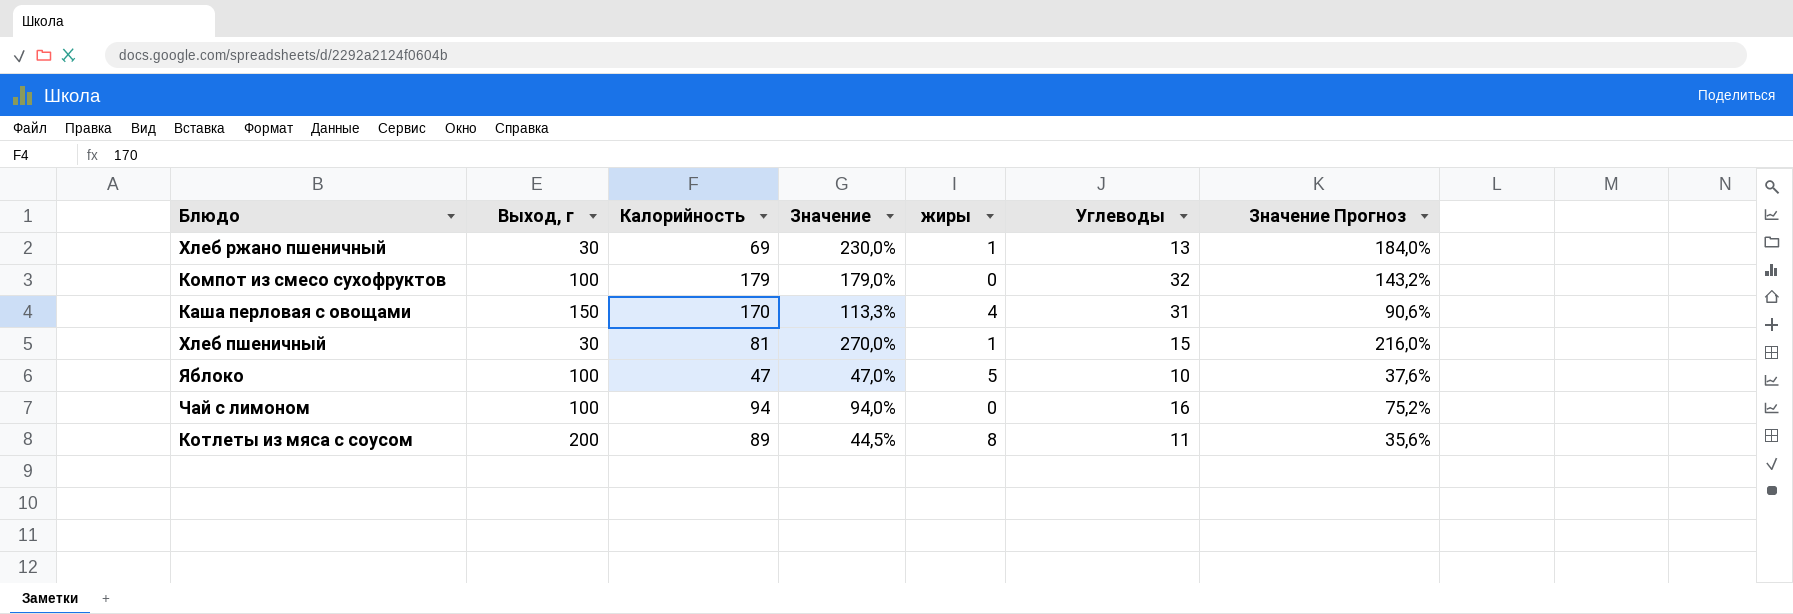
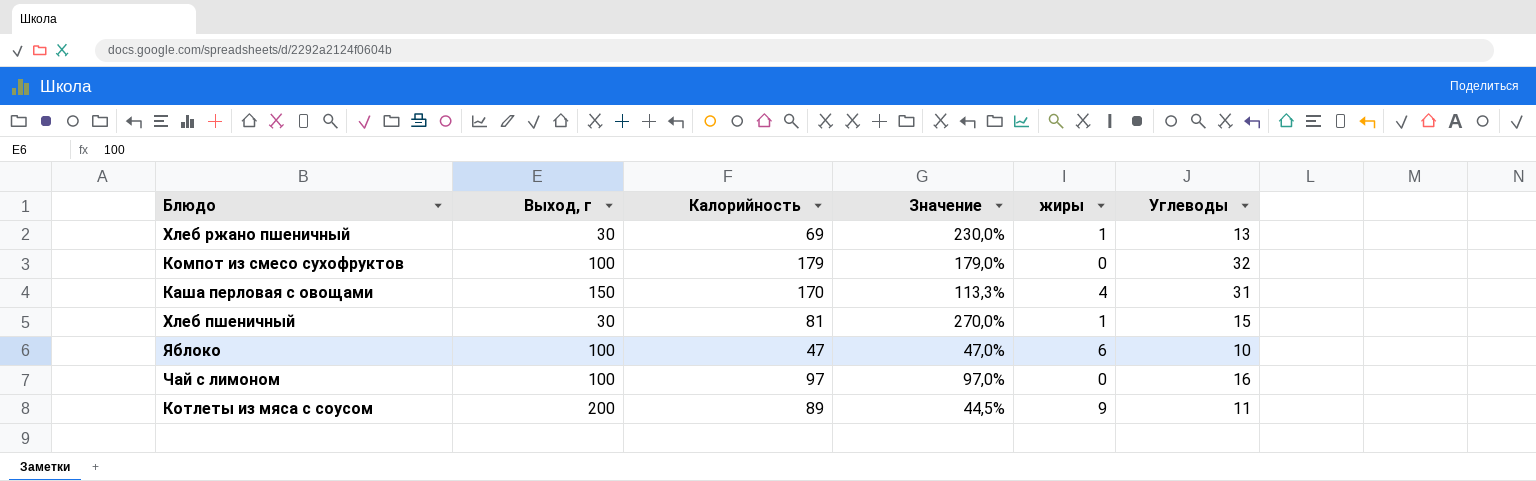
column Значение Прогноз | formula: [Значение] * 0,8 -> none
Яблоко | жиры: 5 -> 6
Чай с лимоном | Калорийность: 94 -> 97
Чай с лимоном | Значение: 94,0% -> 97,0%
Котлеты из мяса с соусом | жиры: 8 -> 9

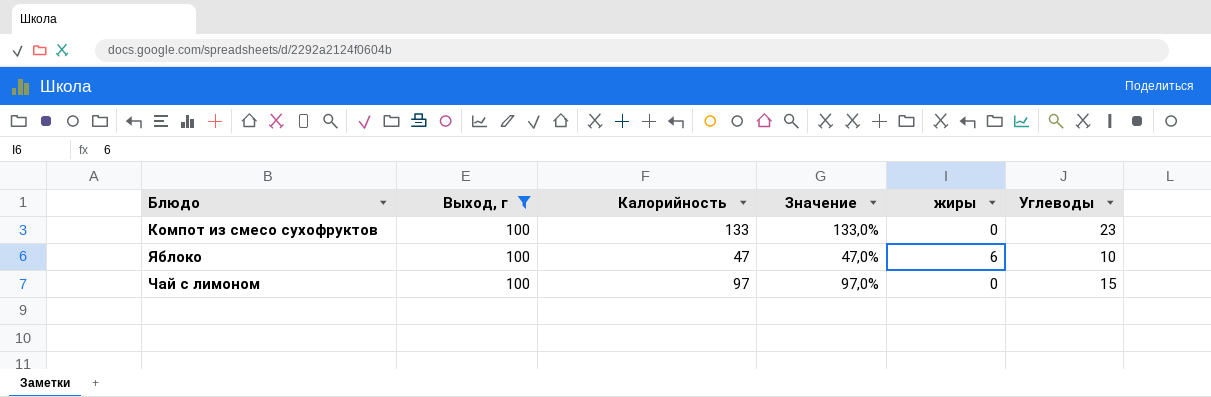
filter: none -> Выход, г = 100
Компот из смесо сухофруктов | Калорийность: 179 -> 133
Компот из смесо сухофруктов | Значение: 179,0% -> 133,0%
Компот из смесо сухофруктов | Углеводы: 32 -> 23
Чай с лимоном | Углеводы: 16 -> 15

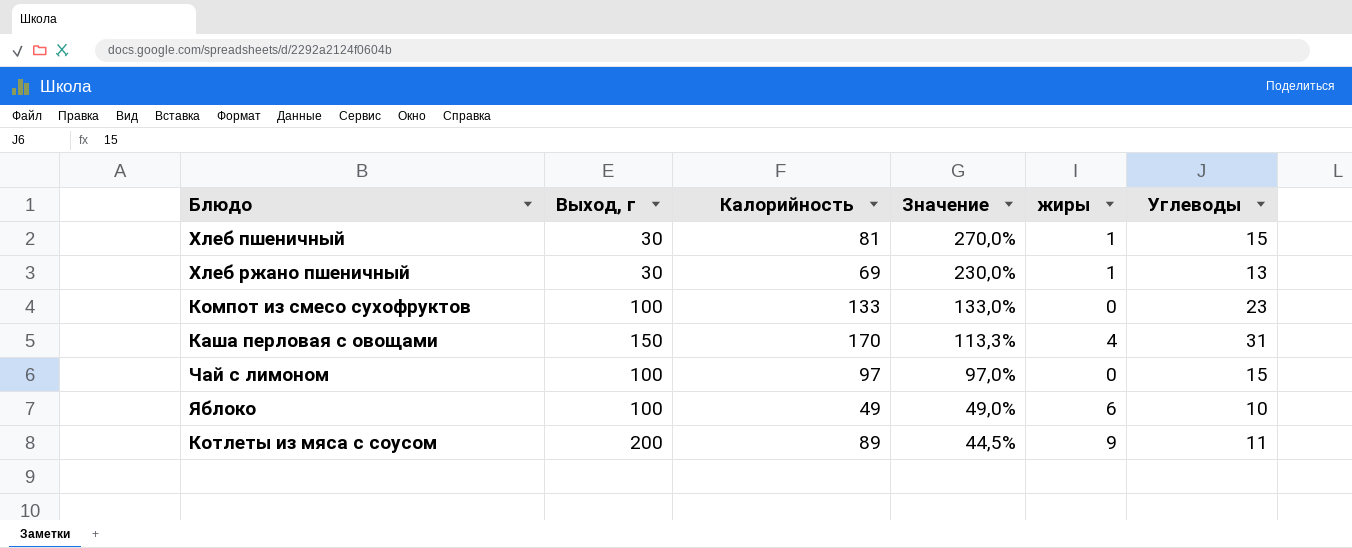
filter: Выход, г = 100 -> none
row order: none -> Значение descending
Яблоко | Калорийность: 47 -> 49
Яблоко | Значение: 47,0% -> 49,0%

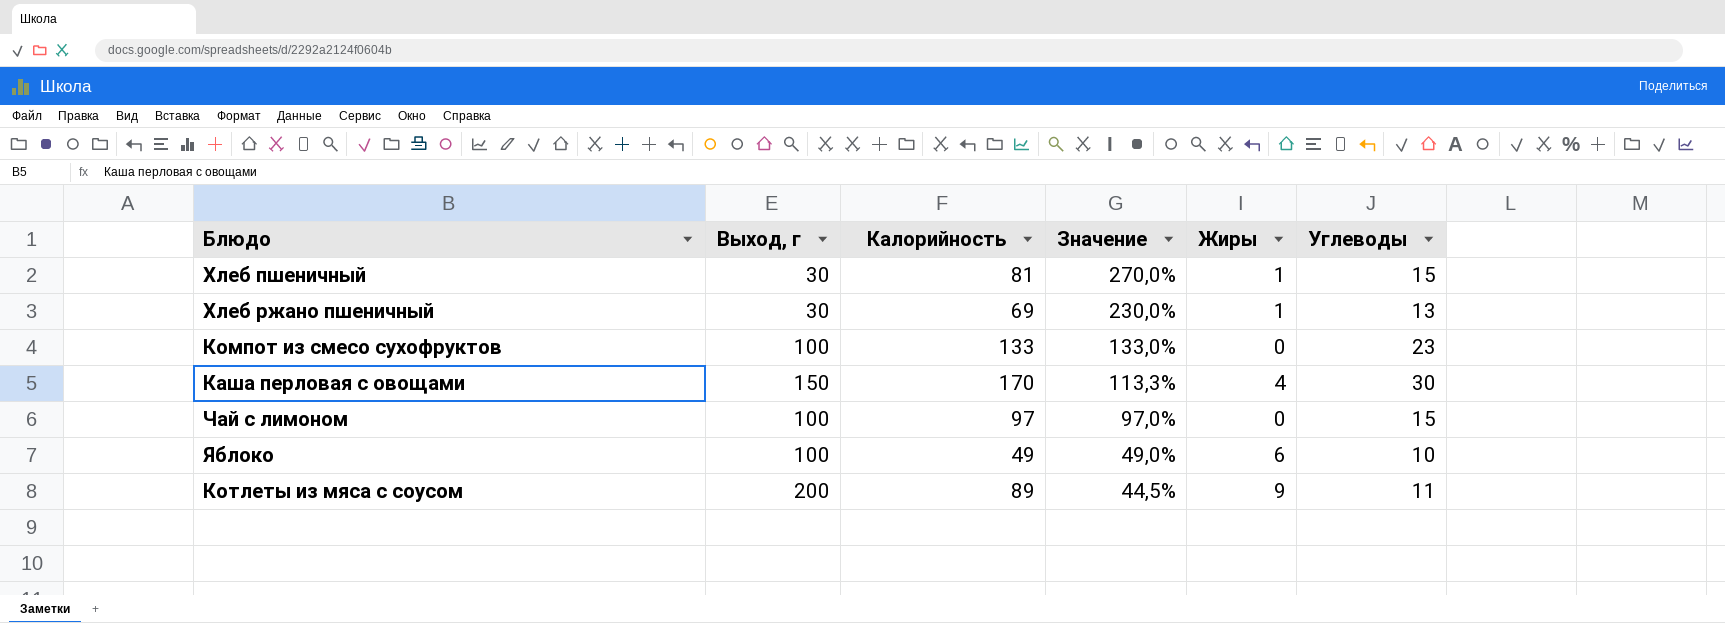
column name: жиры -> Жиры
Каша перловая с овощами | Углеводы: 31 -> 30

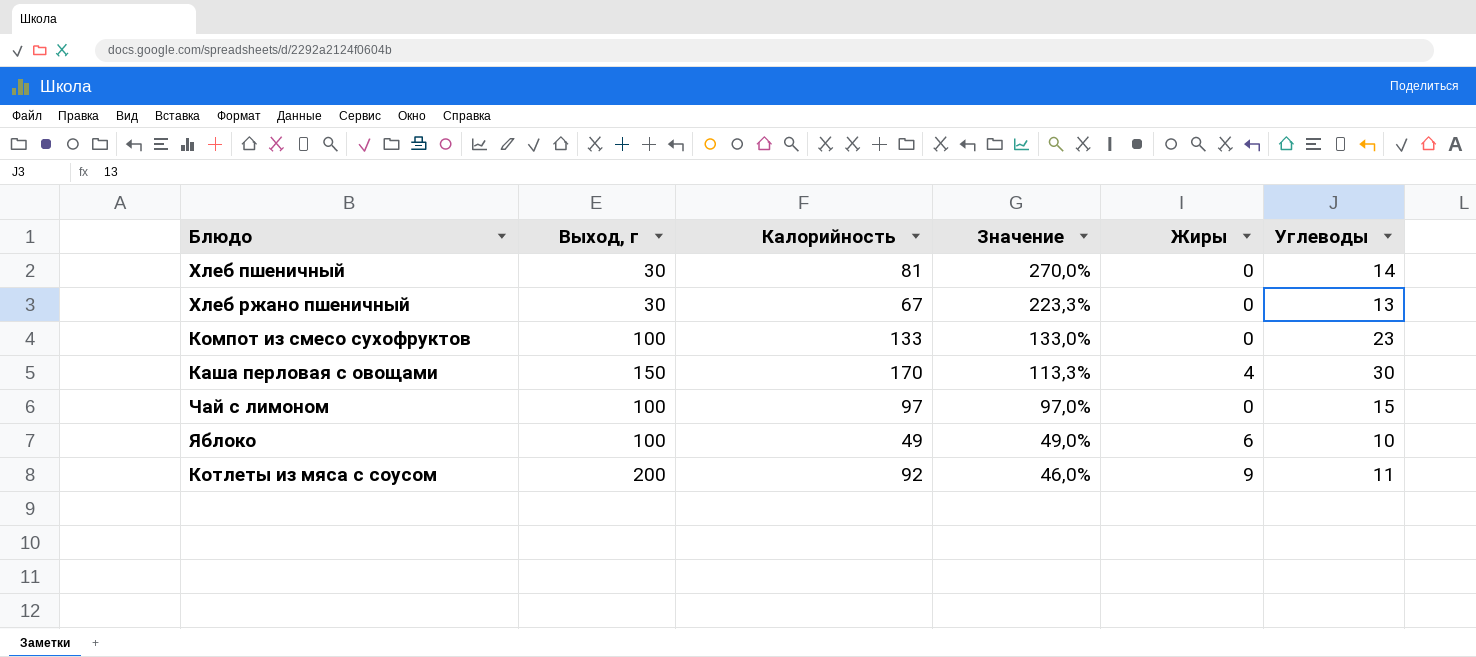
Хлеб пшеничный | Жиры: 1 -> 0
Хлеб пшеничный | Углеводы: 15 -> 14
Хлеб ржано пшеничный | Калорийность: 69 -> 67
Хлеб ржано пшеничный | Значение: 230,0% -> 223,3%
Хлеб ржано пшеничный | Жиры: 1 -> 0
Котлеты из мяса с соусом | Калорийность: 89 -> 92
Котлеты из мяса с соусом | Значение: 44,5% -> 46,0%

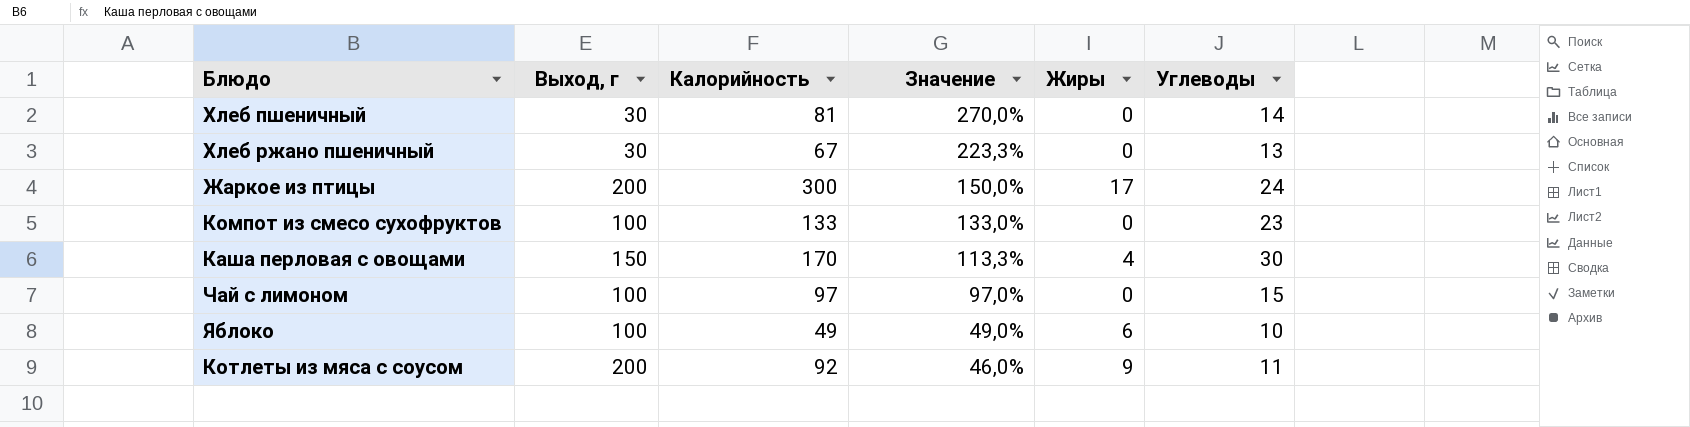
row Жаркое из птицы: none -> 200 | 300 | 150,0% | 17 | 24

